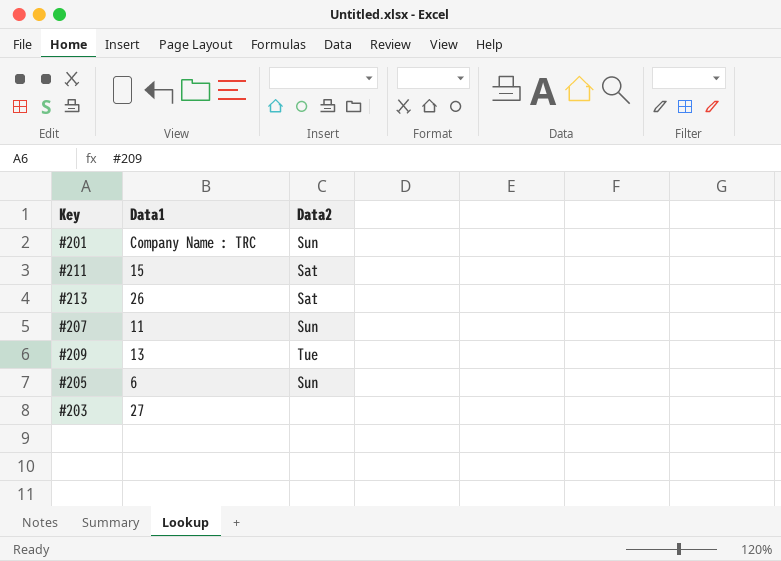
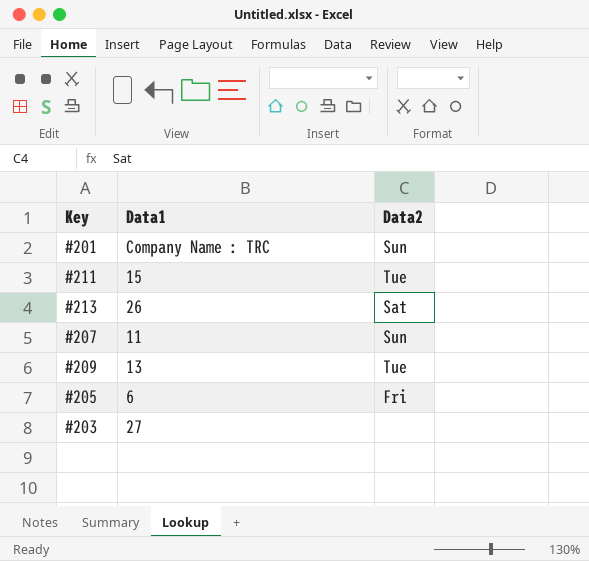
#211 | Data2: Sat -> Tue
#205 | Data2: Sun -> Fri

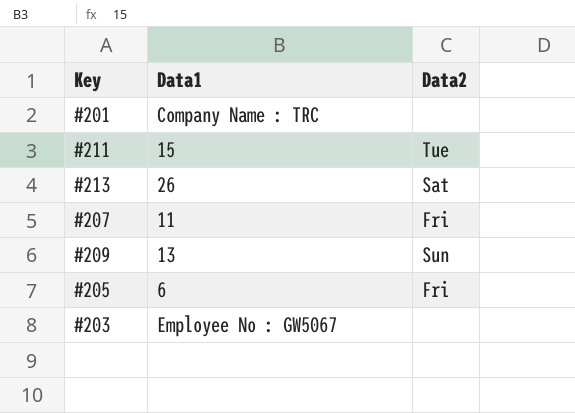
#201 | Data2: Sun -> none
#207 | Data2: Sun -> Fri
#209 | Data2: Tue -> Sun
#203 | Data1: 27 -> Employee No : GW5067

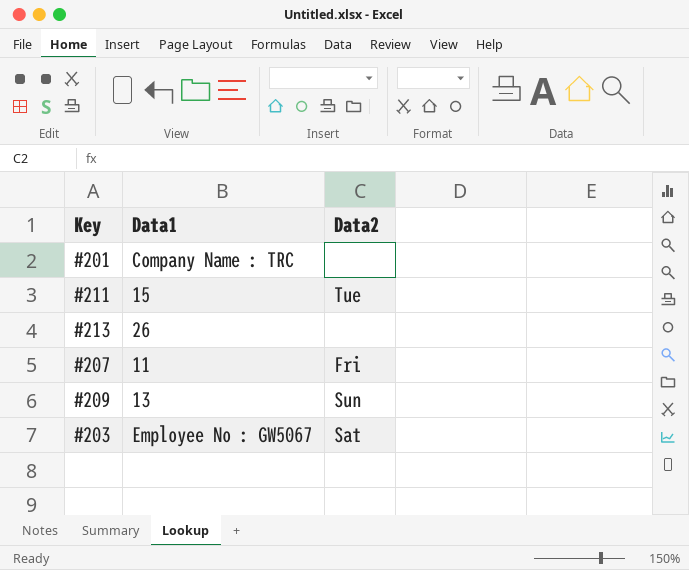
row #205: 6 | Fri -> none
#213 | Data2: Sat -> none
#203 | Data2: none -> Sat

